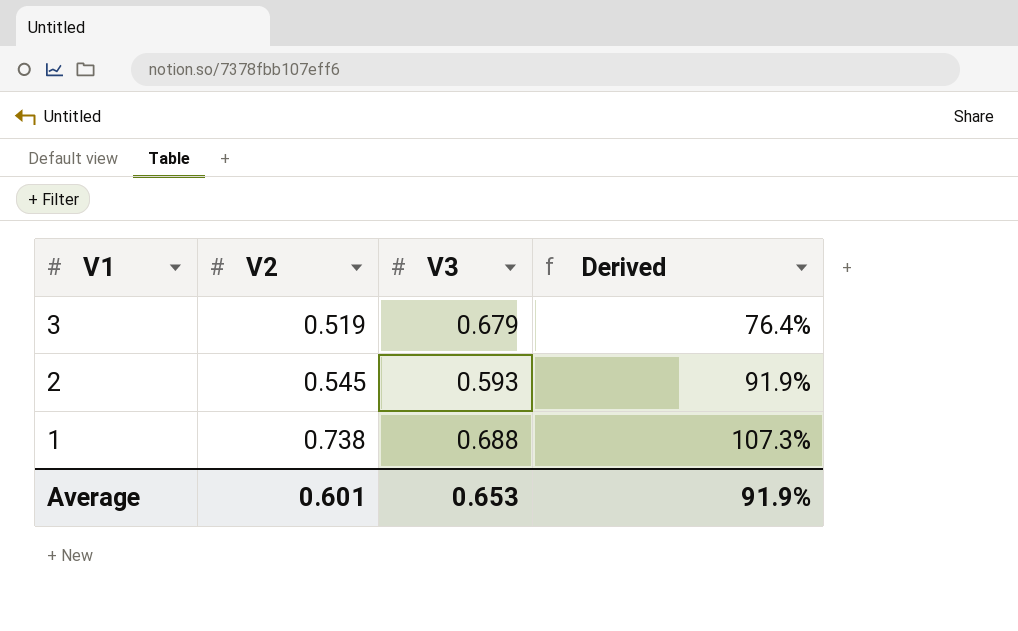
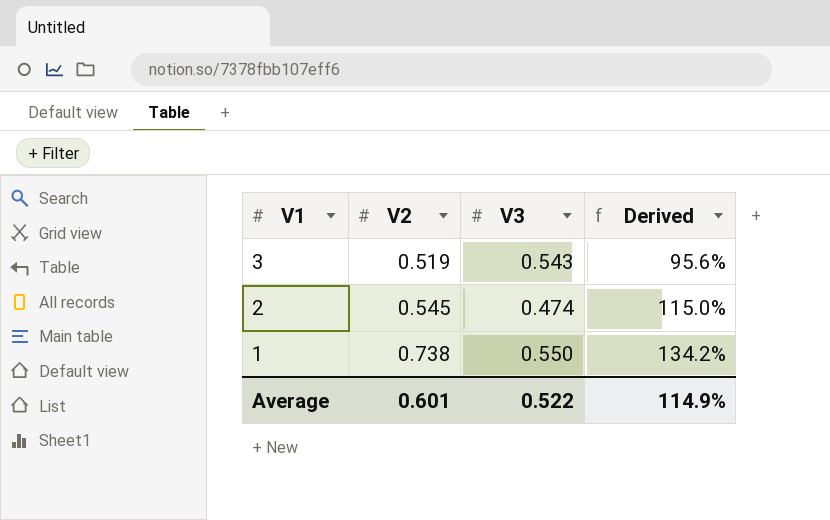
3 | V3: 0.679 -> 0.543
3 | Derived: 76.4% -> 95.6%
2 | V3: 0.593 -> 0.474
2 | Derived: 91.9% -> 115.0%
1 | V3: 0.688 -> 0.550
1 | Derived: 107.3% -> 134.2%
Average | V3: 0.653 -> 0.522
Average | Derived: 91.9% -> 114.9%

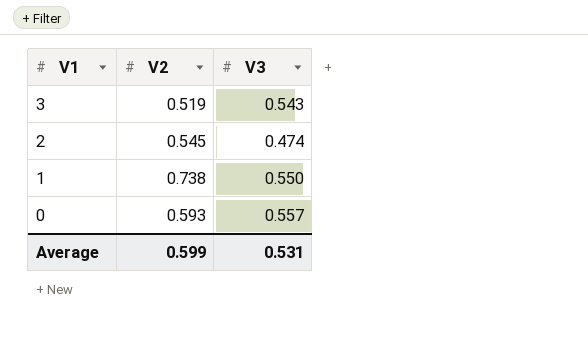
column Derived | formula: [V2] / [V3] -> none
row 0: none -> 0.593 | 0.557
Average | V2: 0.601 -> 0.599
Average | V3: 0.522 -> 0.531

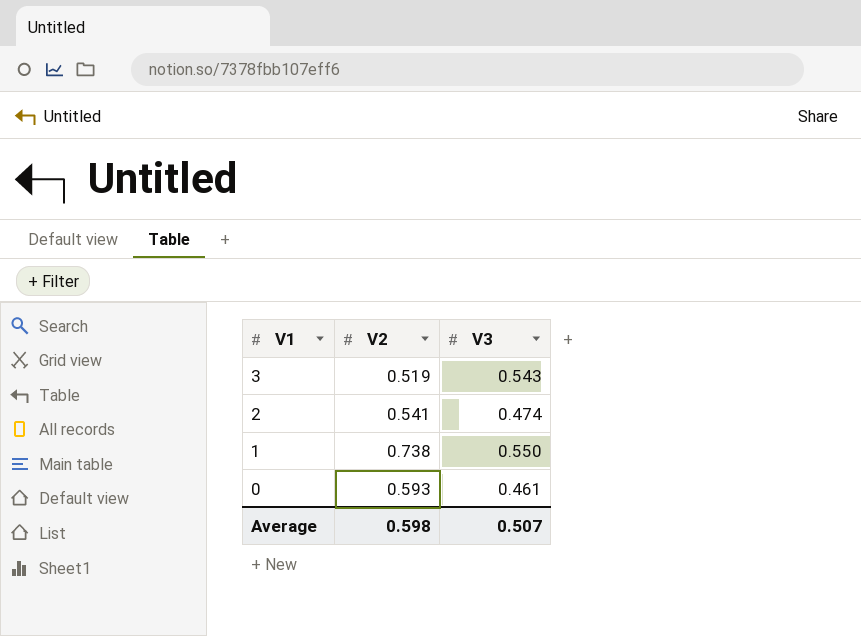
2 | V2: 0.545 -> 0.541
0 | V3: 0.557 -> 0.461
Average | V2: 0.599 -> 0.598
Average | V3: 0.531 -> 0.507

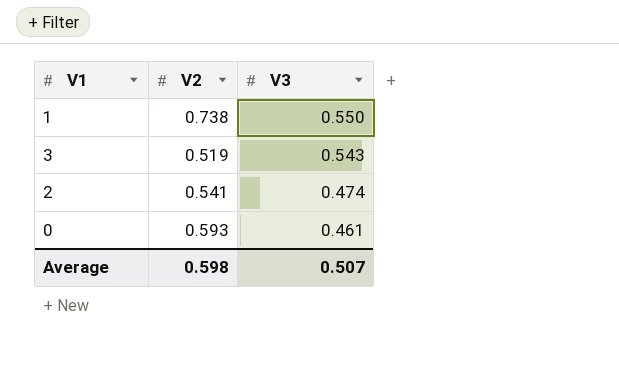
row order: V1 descending -> V3 descending

